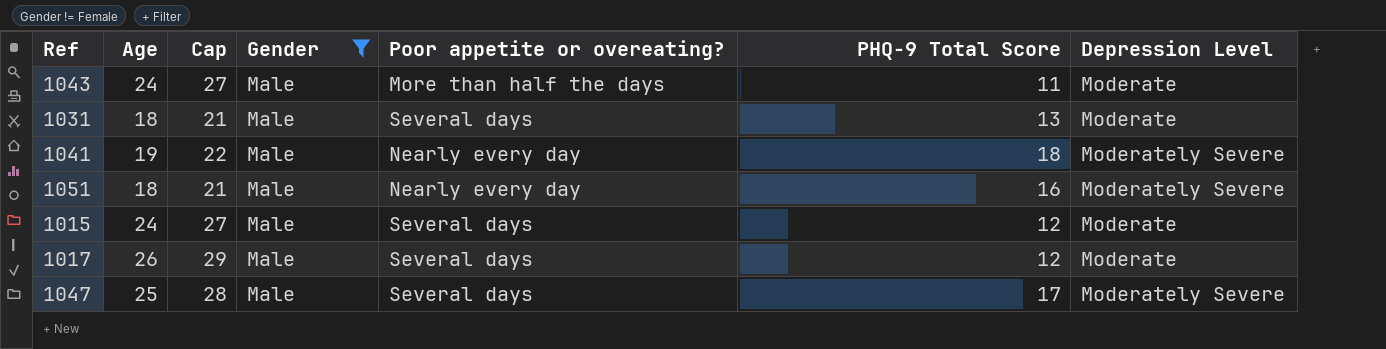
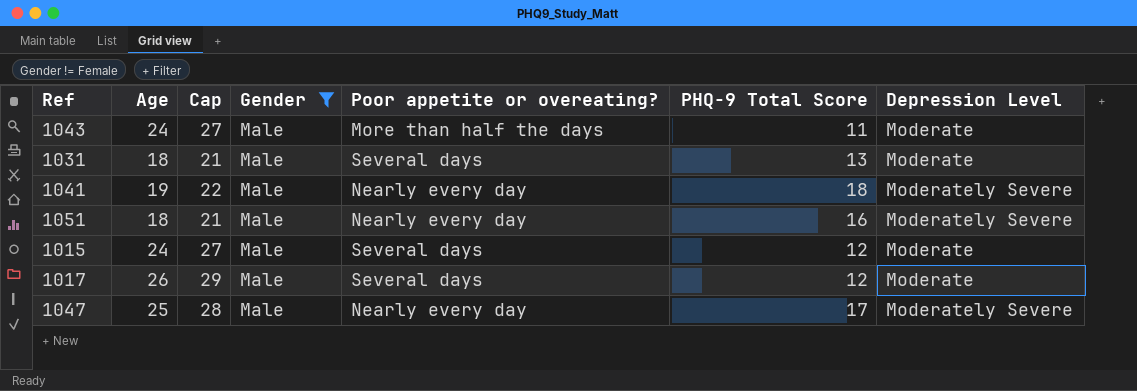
1047 | Poor appetite or overeating?: Several days -> Nearly every day

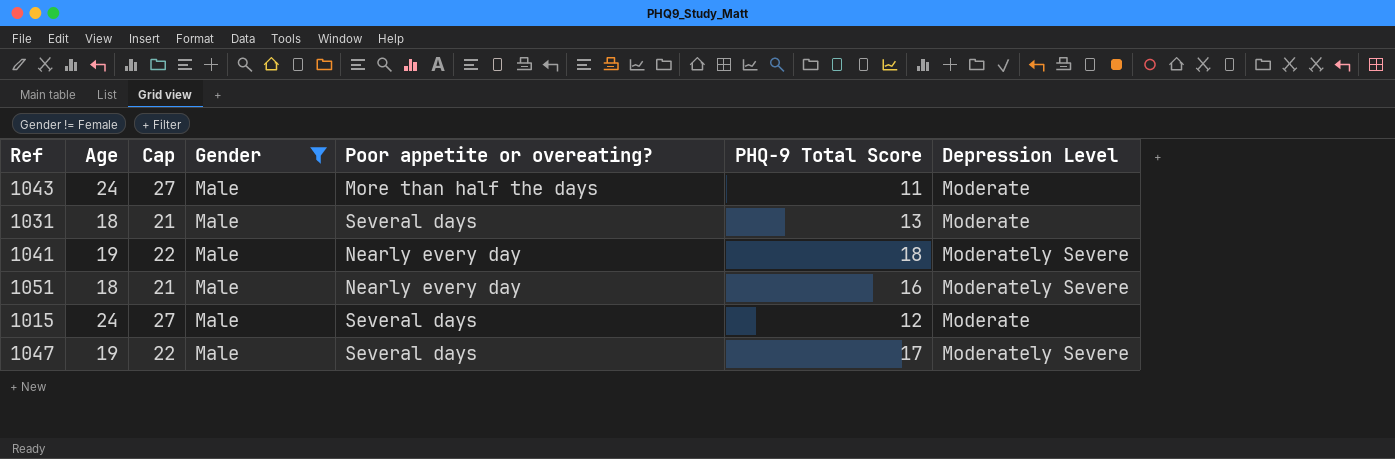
row 1017: 26 | 29 | Male | Several days | 12 | Moderate -> none
1047 | Age: 25 -> 19
1047 | Cap: 28 -> 22
1047 | Poor appetite or overeating?: Nearly every day -> Several days

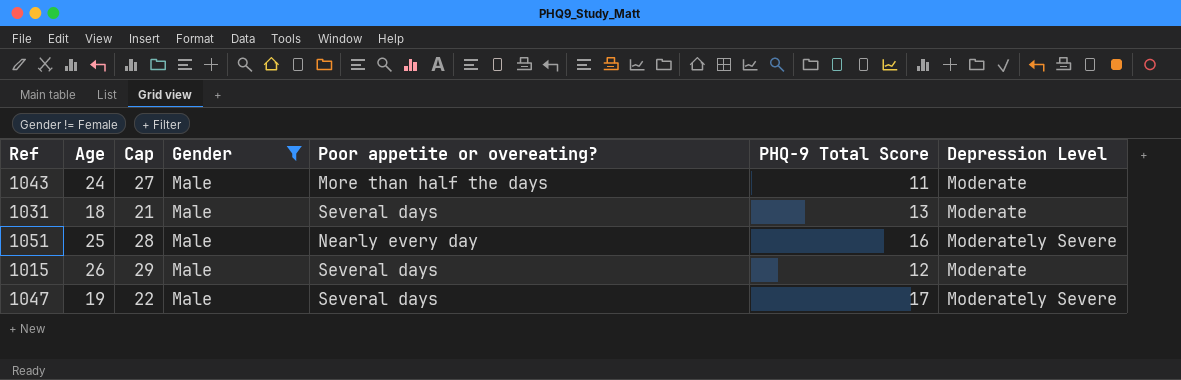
row 1041: 19 | 22 | Male | Nearly every day | 18 | Moderately Severe -> none
1051 | Age: 18 -> 25
1051 | Cap: 21 -> 28
1015 | Age: 24 -> 26
1015 | Cap: 27 -> 29

